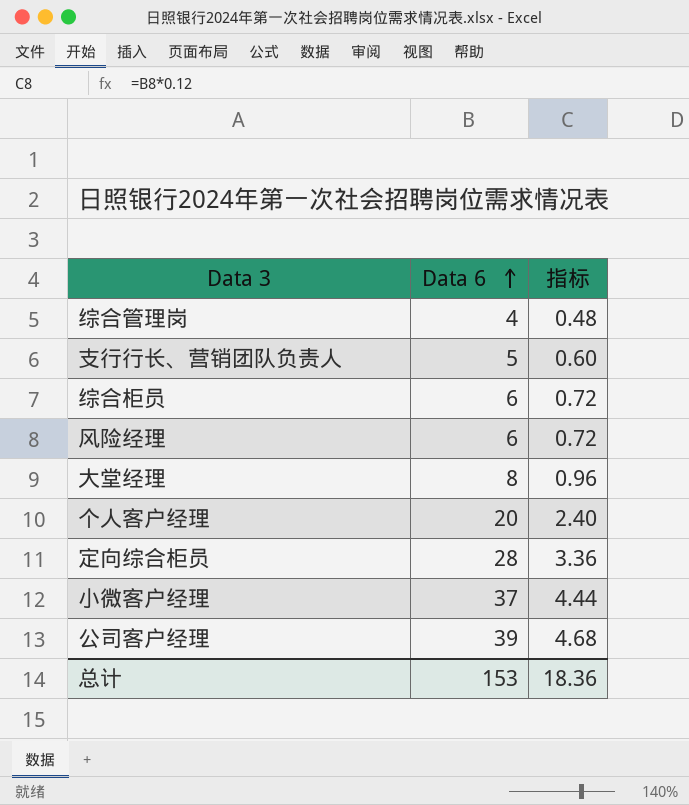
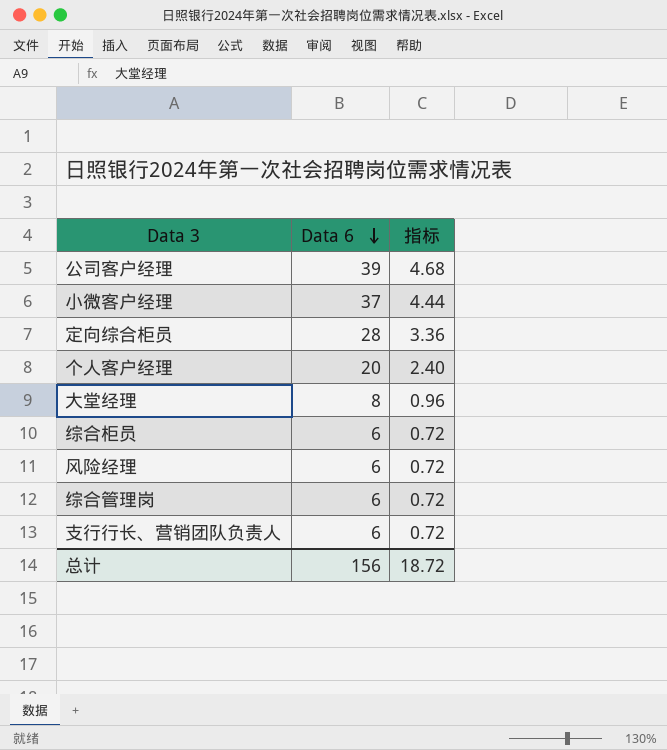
row order: Data 6 ascending -> Data 6 descending
综合管理岗 | Data 6: 4 -> 6
综合管理岗 | 指标: 0.48 -> 0.72
支行行长、营销团队负责人 | Data 6: 5 -> 6
支行行长、营销团队负责人 | 指标: 0.60 -> 0.72
总计 | Data 6: 153 -> 156
总计 | 指标: 18.36 -> 18.72

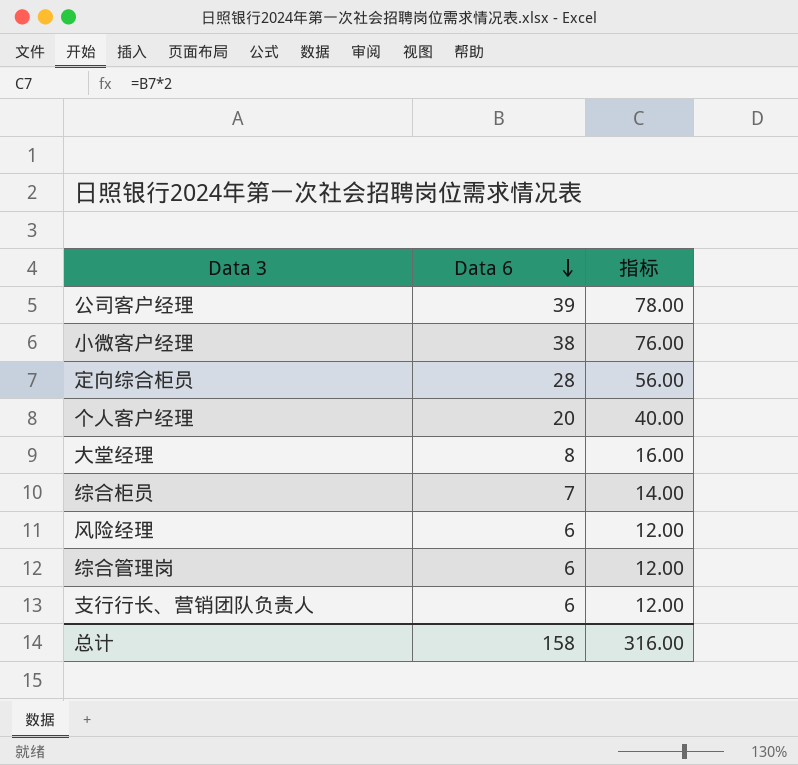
column 指标 | formula: [Data 6] * 0.12 -> [Data 6] * 2
小微客户经理 | Data 6: 37 -> 38
综合柜员 | Data 6: 6 -> 7
总计 | Data 6: 156 -> 158
总计 | 指标: 18.72 -> 316.00

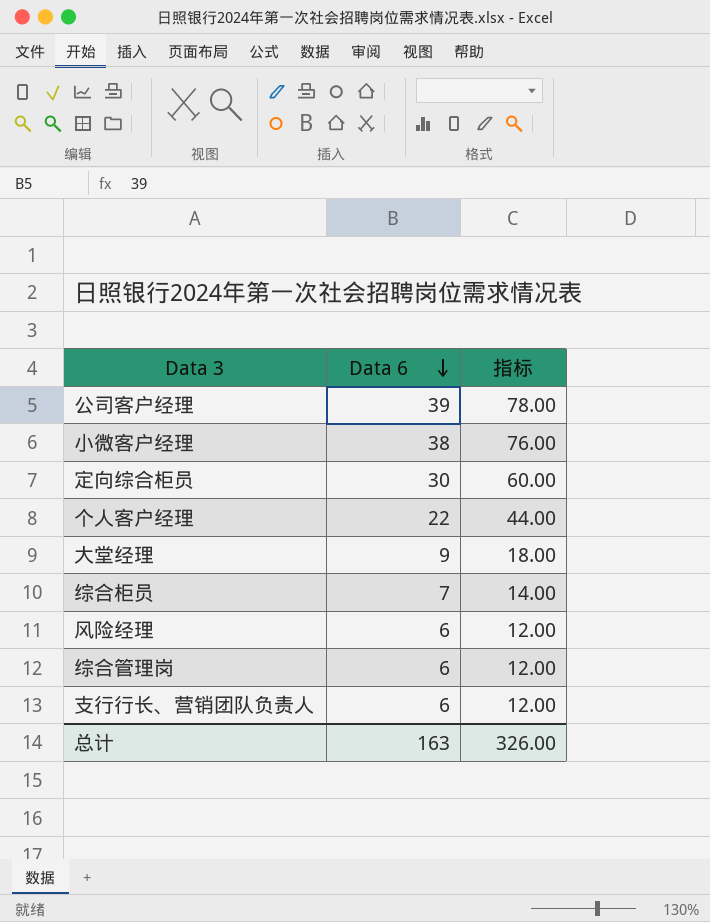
定向综合柜员 | Data 6: 28 -> 30
定向综合柜员 | 指标: 56.00 -> 60.00
个人客户经理 | Data 6: 20 -> 22
个人客户经理 | 指标: 40.00 -> 44.00
大堂经理 | Data 6: 8 -> 9
大堂经理 | 指标: 16.00 -> 18.00
总计 | Data 6: 158 -> 163
总计 | 指标: 316.00 -> 326.00

